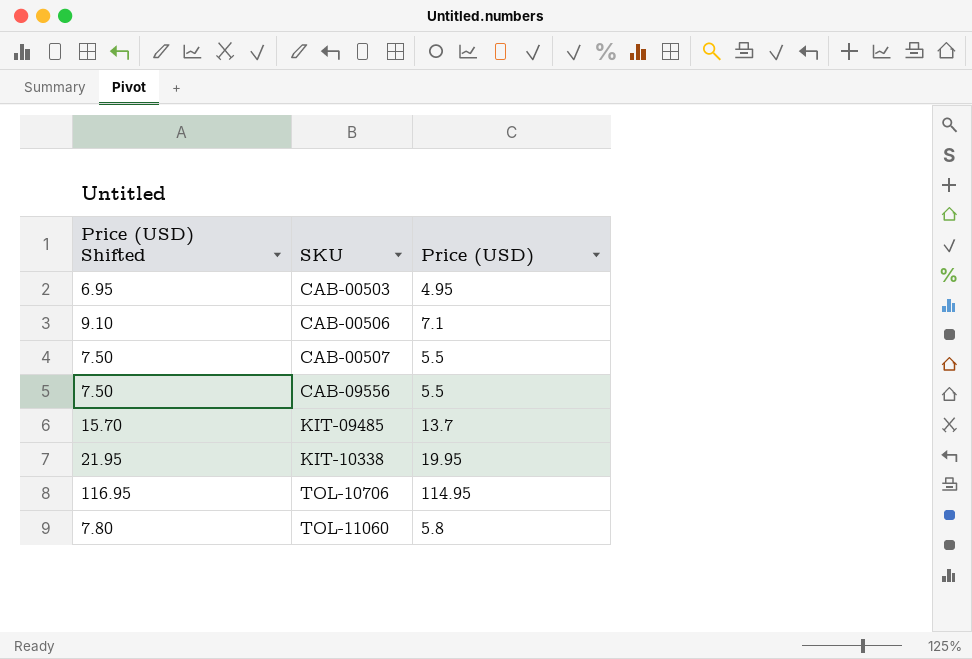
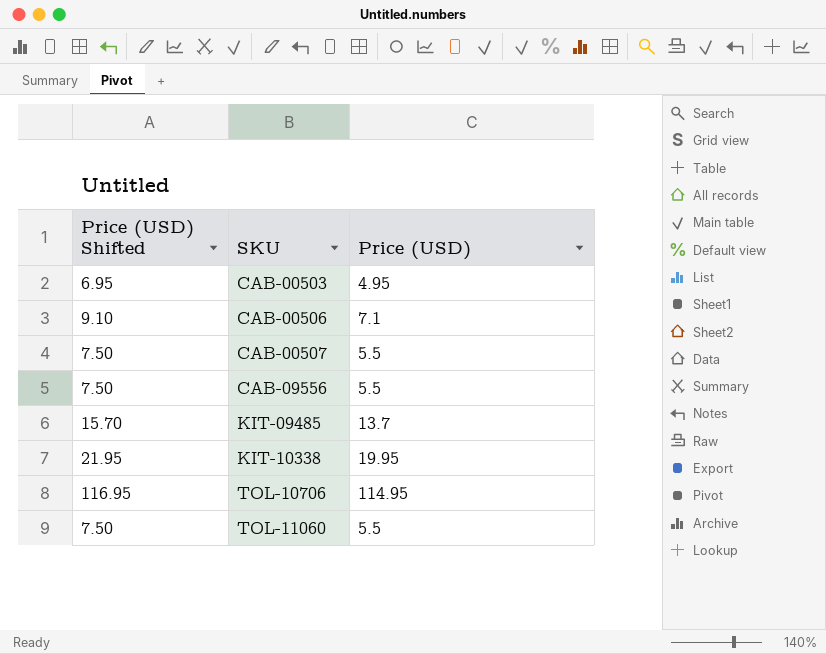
TOL-11060 | Price (USD) Shifted: 7.80 -> 7.50
TOL-11060 | Price (USD): 5.8 -> 5.5

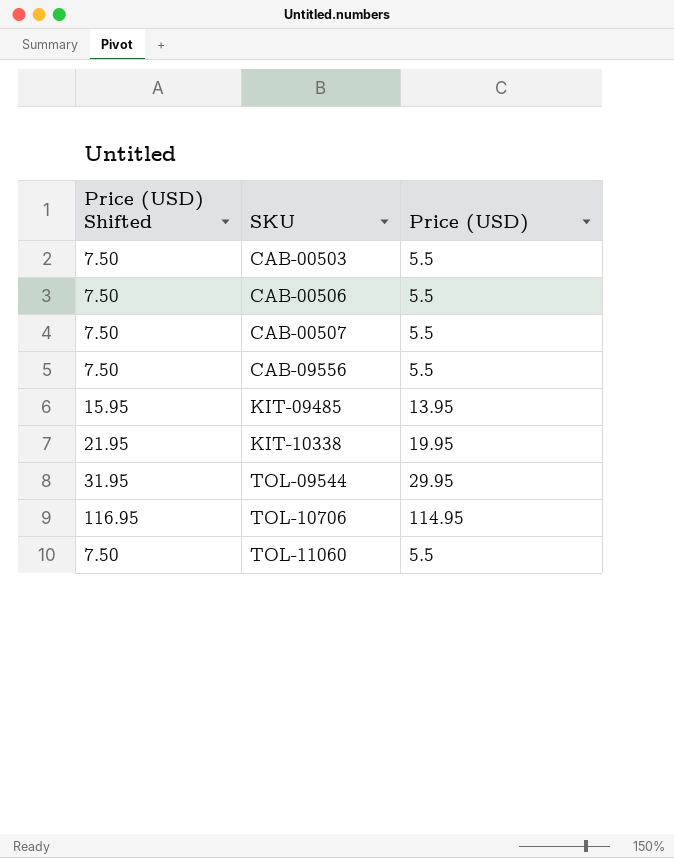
CAB-00503 | Price (USD) Shifted: 6.95 -> 7.50
CAB-00503 | Price (USD): 4.95 -> 5.5
CAB-00506 | Price (USD) Shifted: 9.10 -> 7.50
CAB-00506 | Price (USD): 7.1 -> 5.5
KIT-09485 | Price (USD) Shifted: 15.70 -> 15.95
KIT-09485 | Price (USD): 13.7 -> 13.95
row TOL-09544: none -> 31.95 | 29.95

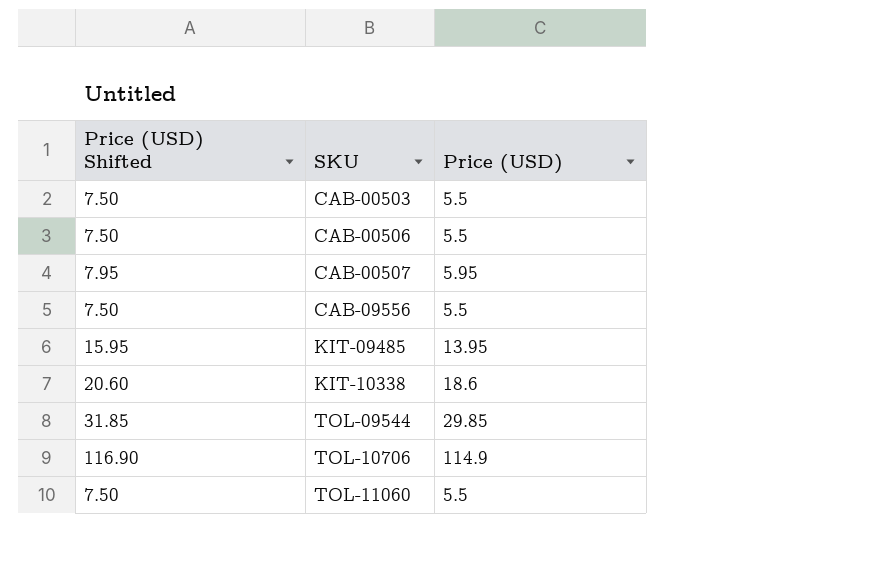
CAB-00507 | Price (USD) Shifted: 7.50 -> 7.95
CAB-00507 | Price (USD): 5.5 -> 5.95
KIT-10338 | Price (USD) Shifted: 21.95 -> 20.60
KIT-10338 | Price (USD): 19.95 -> 18.6
TOL-09544 | Price (USD) Shifted: 31.95 -> 31.85
TOL-09544 | Price (USD): 29.95 -> 29.85
TOL-10706 | Price (USD) Shifted: 116.95 -> 116.90
TOL-10706 | Price (USD): 114.95 -> 114.9

